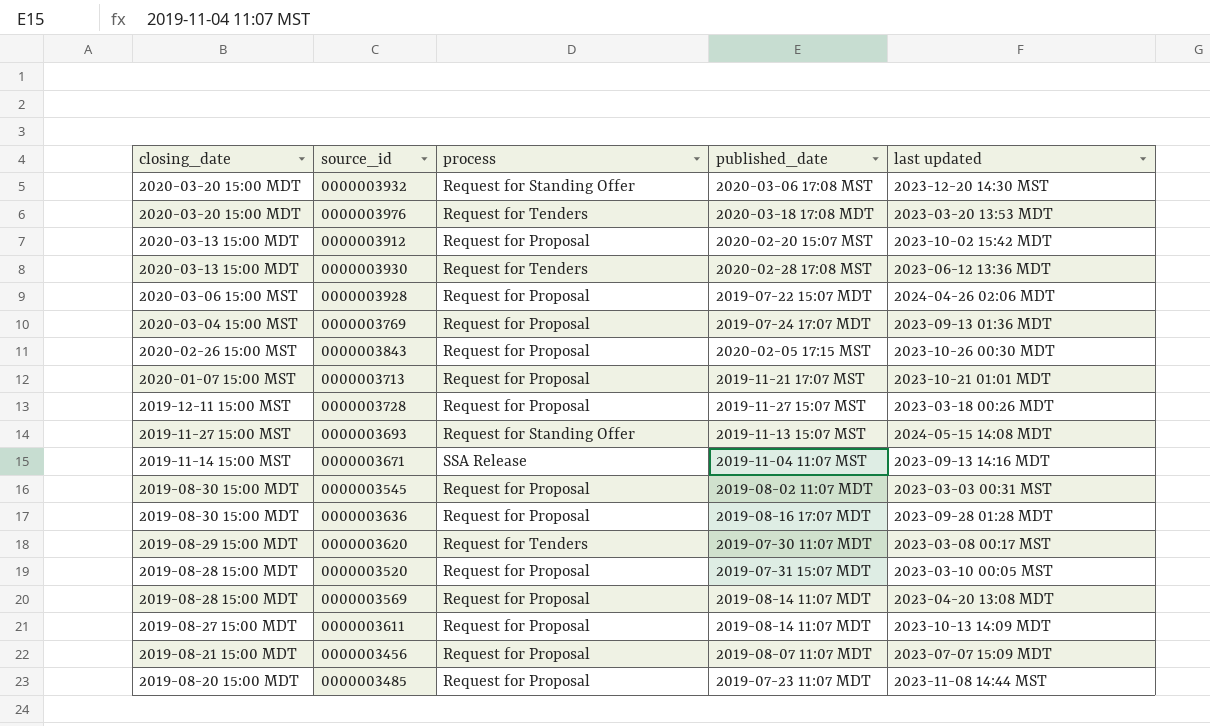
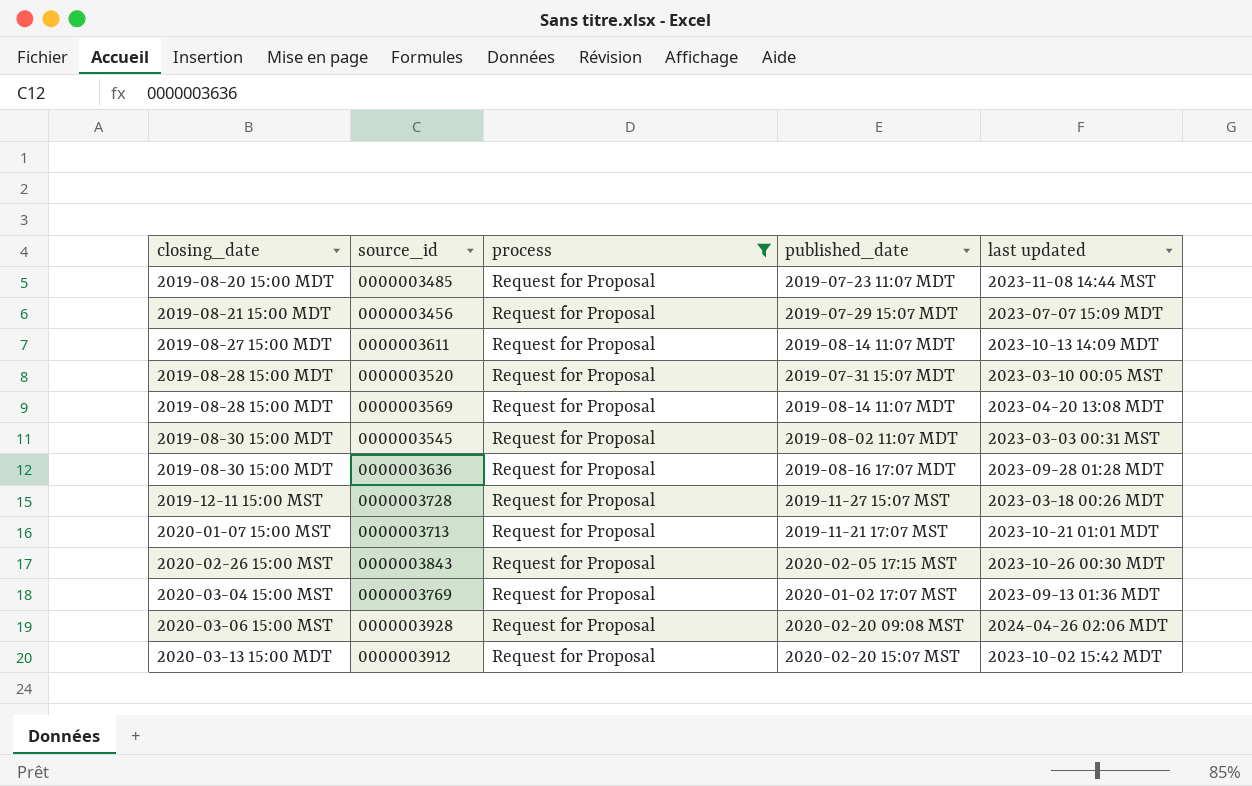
filter: none -> process = Request for Proposal
row order: closing_date descending -> closing_date ascending
0000003456 | published_date: 2019-08-07 11:07 MDT -> 2019-07-29 15:07 MDT
0000003769 | published_date: 2019-07-24 17:07 MDT -> 2020-01-02 17:07 MST
0000003928 | published_date: 2019-07-22 15:07 MDT -> 2020-02-20 09:08 MST

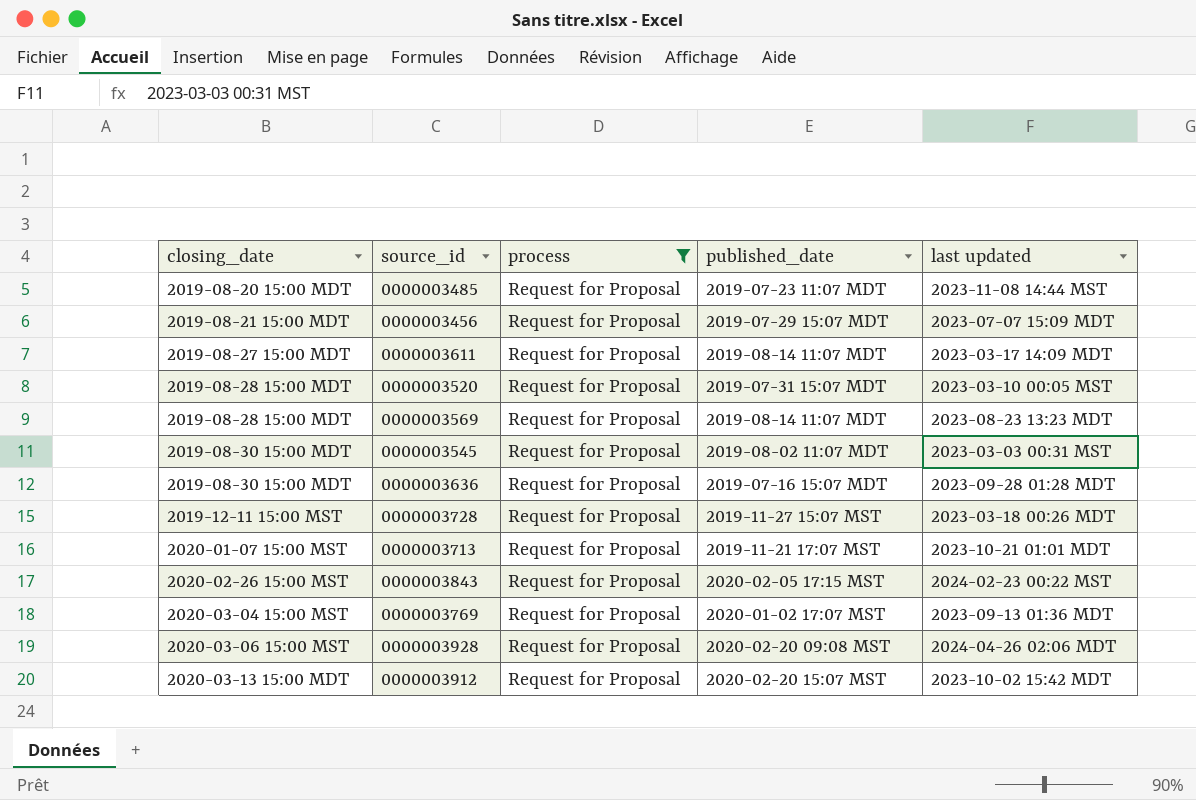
0000003611 | last updated: 2023-10-13 14:09 MDT -> 2023-03-17 14:09 MDT
0000003569 | last updated: 2023-04-20 13:08 MDT -> 2023-08-23 13:23 MDT
0000003636 | published_date: 2019-08-16 17:07 MDT -> 2019-07-16 15:07 MDT
0000003843 | last updated: 2023-10-26 00:30 MDT -> 2024-02-23 00:22 MST

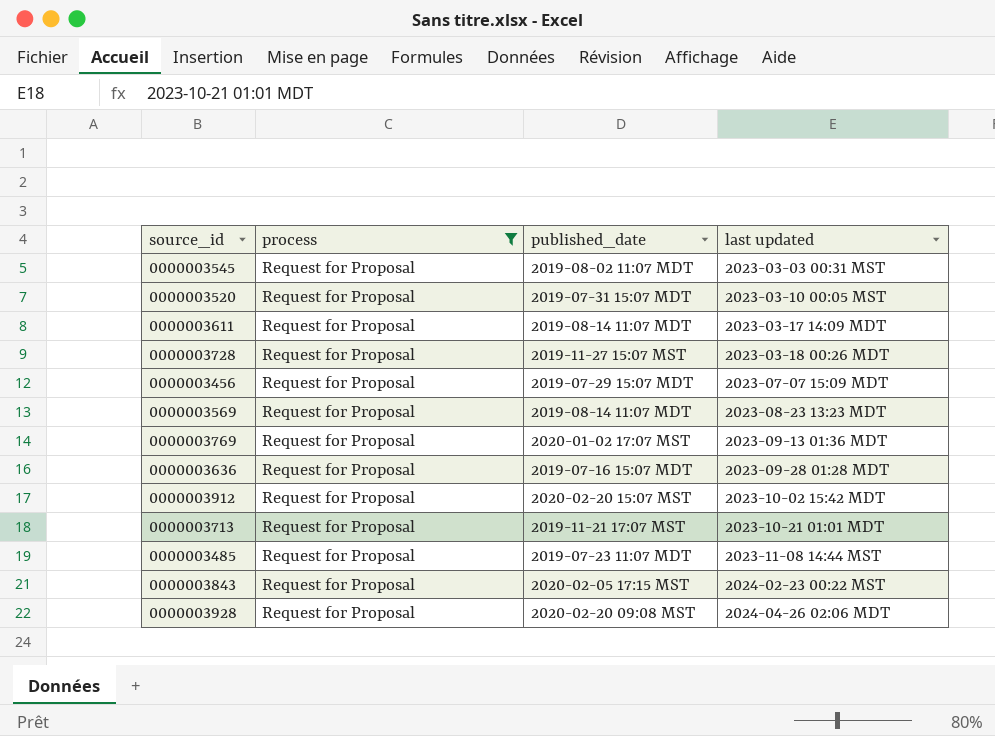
row order: closing_date ascending -> last updated ascending
column closing_date | position: 1 -> none

